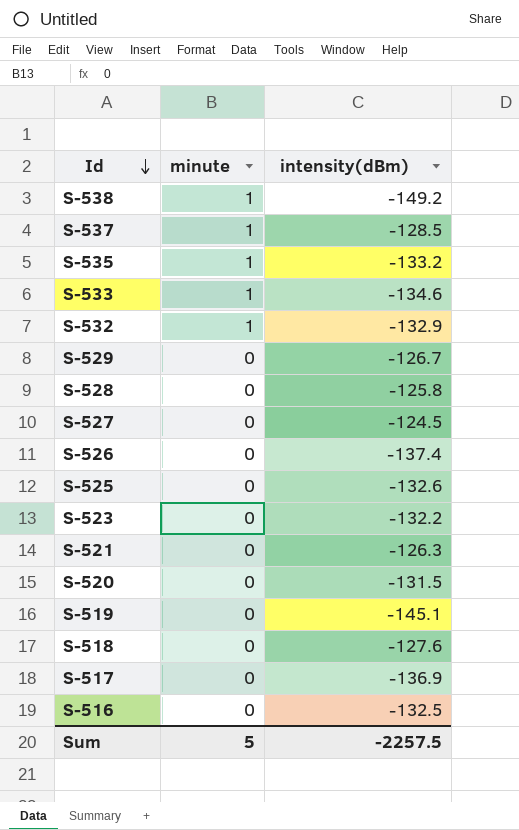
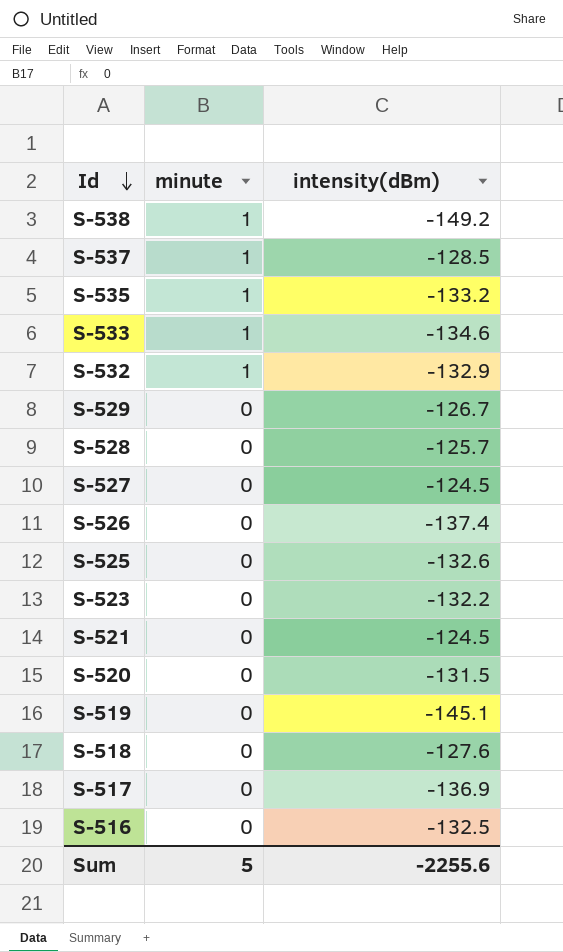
S-528 | intensity(dBm): -125.8 -> -125.7
S-521 | intensity(dBm): -126.3 -> -124.5
Sum | intensity(dBm): -2257.5 -> -2255.6

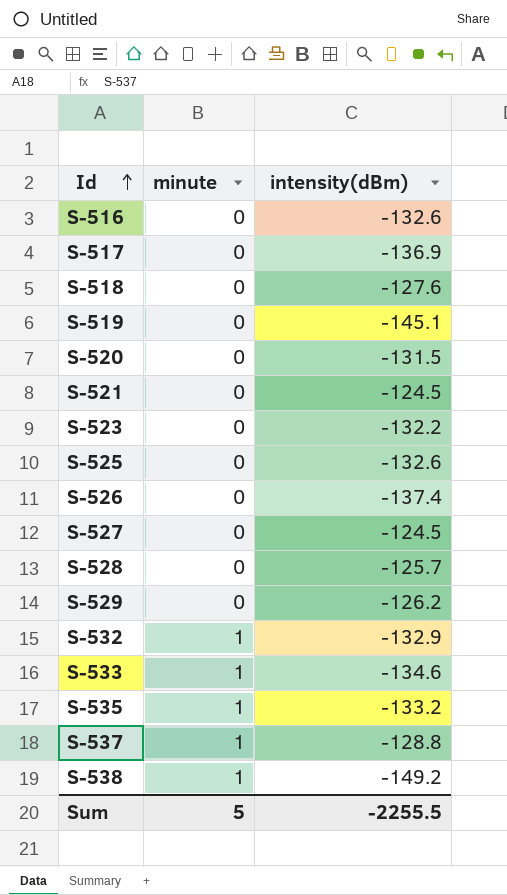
row order: Id descending -> Id ascending
S-516 | intensity(dBm): -132.5 -> -132.6
S-529 | intensity(dBm): -126.7 -> -126.2
S-537 | intensity(dBm): -128.5 -> -128.8
Sum | intensity(dBm): -2255.6 -> -2255.5

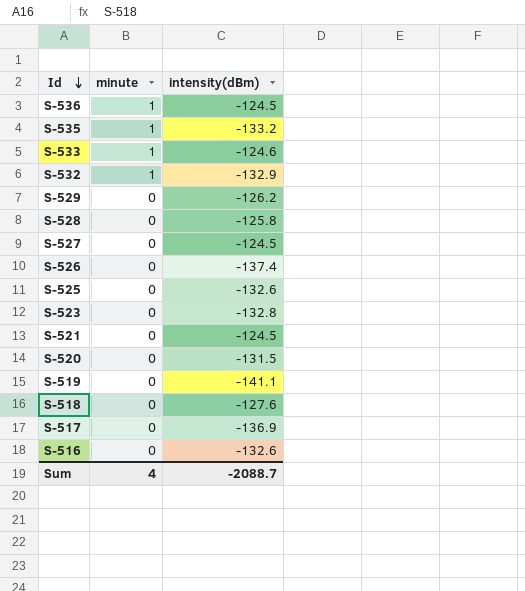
row order: Id ascending -> Id descending
row S-537: 1 | -128.8 -> none
row S-538: 1 | -149.2 -> none
row S-536: none -> 1 | -124.5
S-533 | intensity(dBm): -134.6 -> -124.6
S-528 | intensity(dBm): -125.7 -> -125.8
S-523 | intensity(dBm): -132.2 -> -132.8
S-519 | intensity(dBm): -145.1 -> -141.1
Sum | minute: 5 -> 4
Sum | intensity(dBm): -2255.5 -> -2088.7

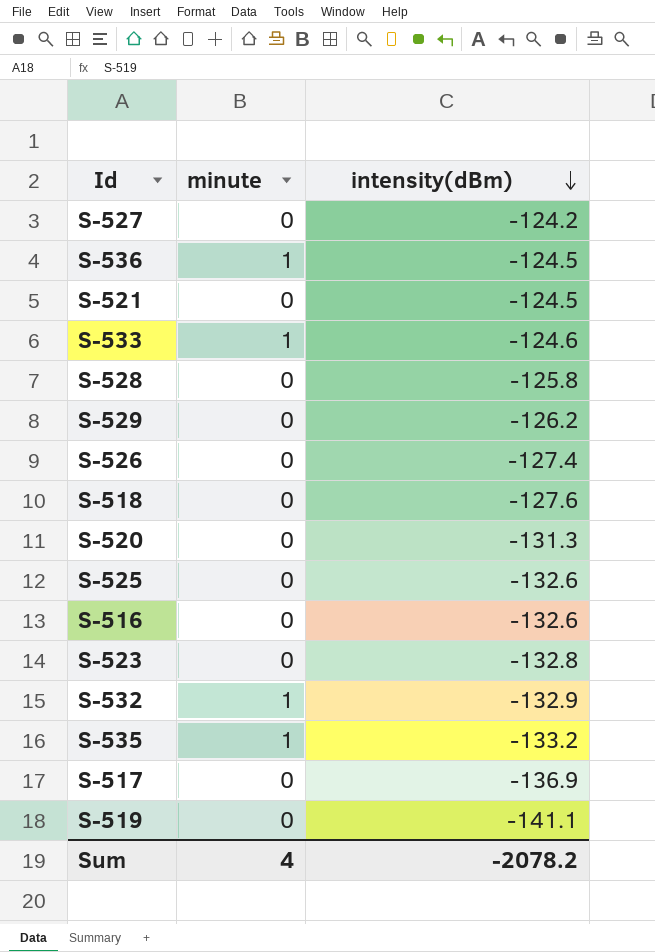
row order: Id descending -> intensity(dBm) descending
S-527 | intensity(dBm): -124.5 -> -124.2
S-526 | intensity(dBm): -137.4 -> -127.4
S-520 | intensity(dBm): -131.5 -> -131.3
Sum | intensity(dBm): -2088.7 -> -2078.2

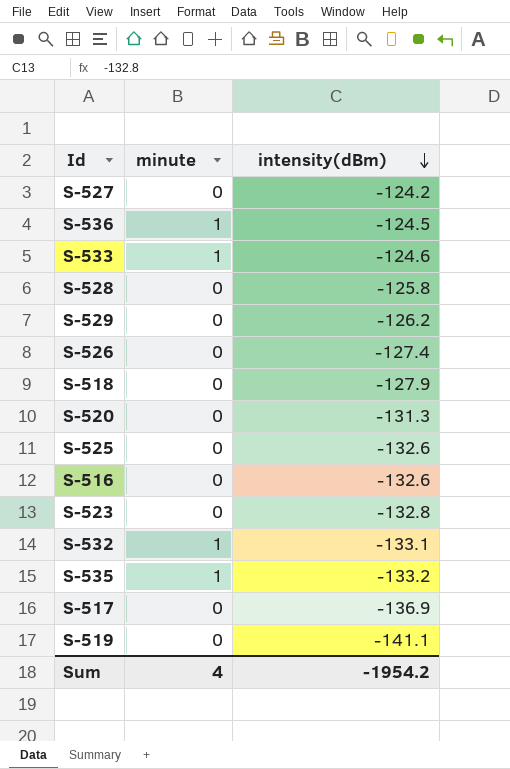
row S-521: 0 | -124.5 -> none
S-518 | intensity(dBm): -127.6 -> -127.9
S-532 | intensity(dBm): -132.9 -> -133.1
Sum | intensity(dBm): -2078.2 -> -1954.2

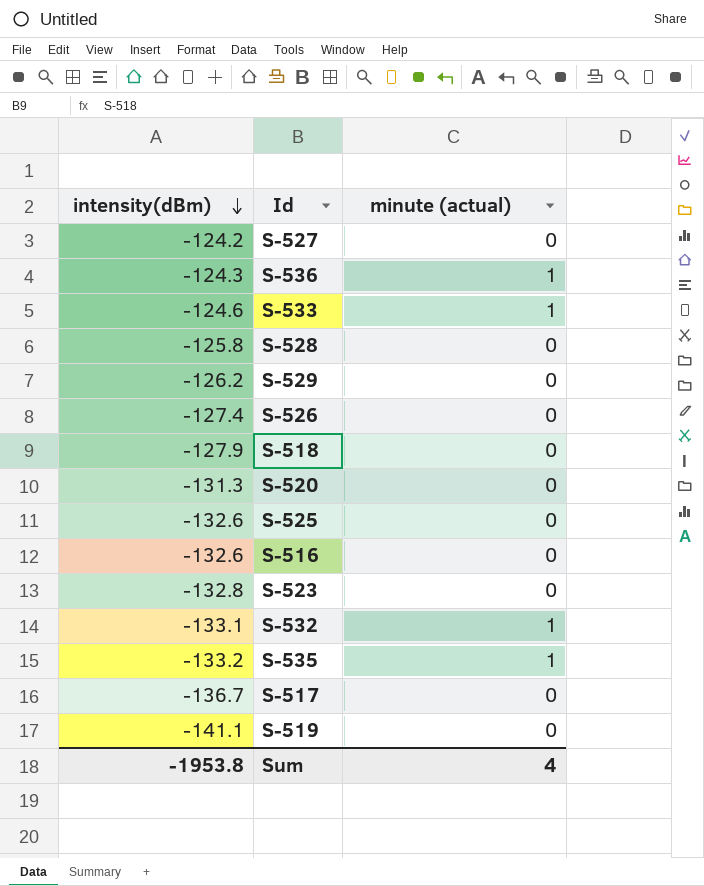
column intensity(dBm) | position: 3 -> 1
column name: minute -> minute (actual)
S-536 | intensity(dBm): -124.5 -> -124.3
S-517 | intensity(dBm): -136.9 -> -136.7
Sum | intensity(dBm): -1954.2 -> -1953.8

